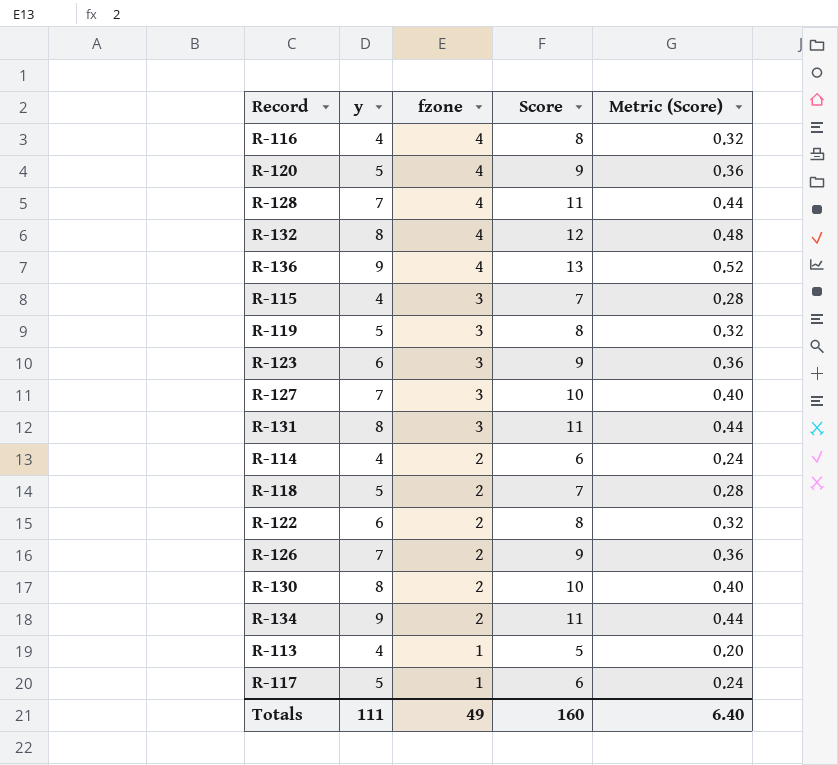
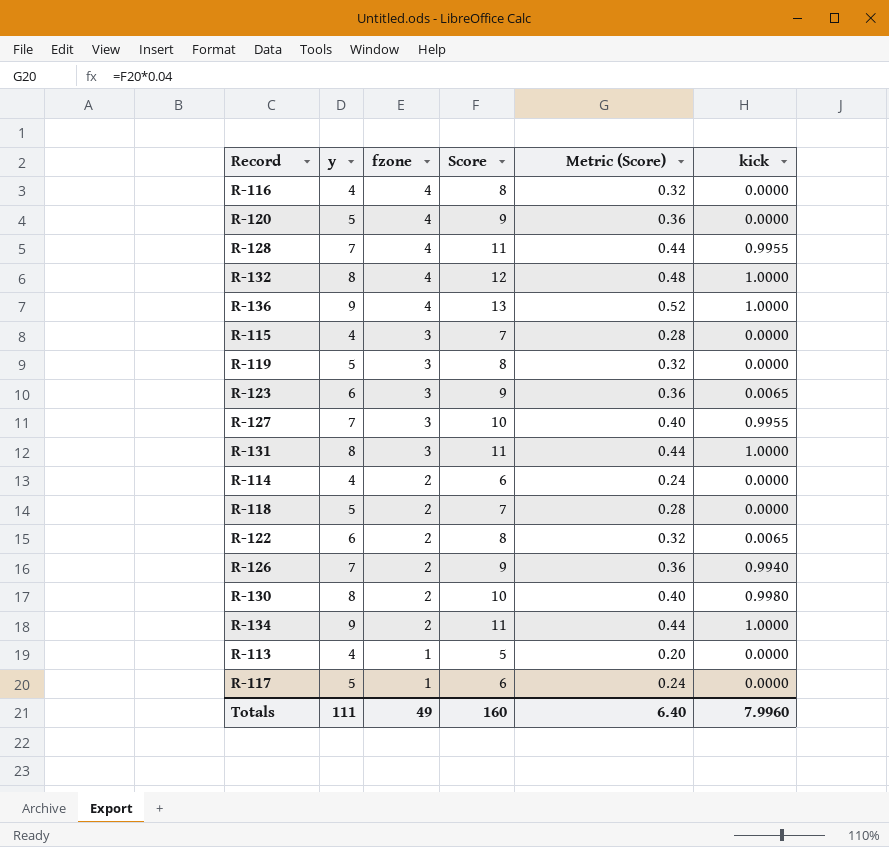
column kick | position: none -> 6

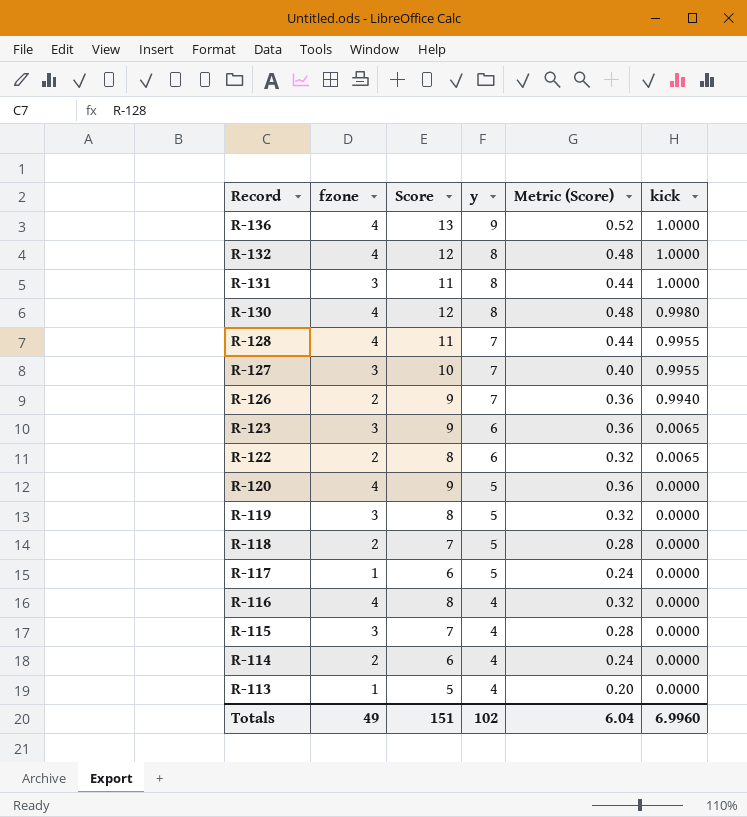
row order: fzone descending -> Record descending
column y | position: 2 -> 4
row R-134: 9 | 2 | 11 | 0.44 | 1.0000 -> none
R-130 | fzone: 2 -> 4
R-130 | Score: 10 -> 12
R-130 | Metric (Score): 0.40 -> 0.48
Totals | Score: 160 -> 151
Totals | y: 111 -> 102
Totals | Metric (Score): 6.40 -> 6.04
Totals | kick: 7.9960 -> 6.9960

